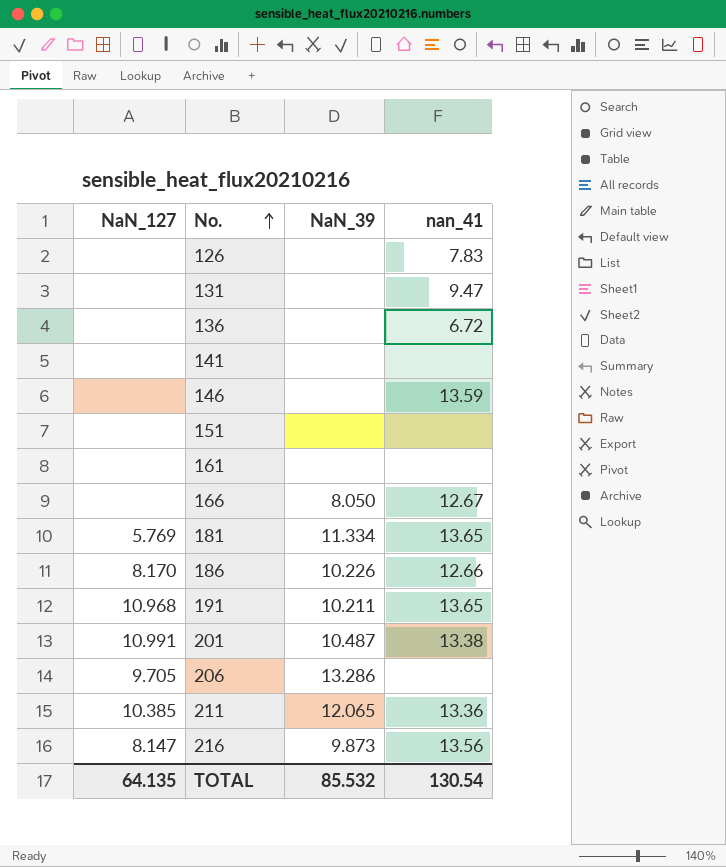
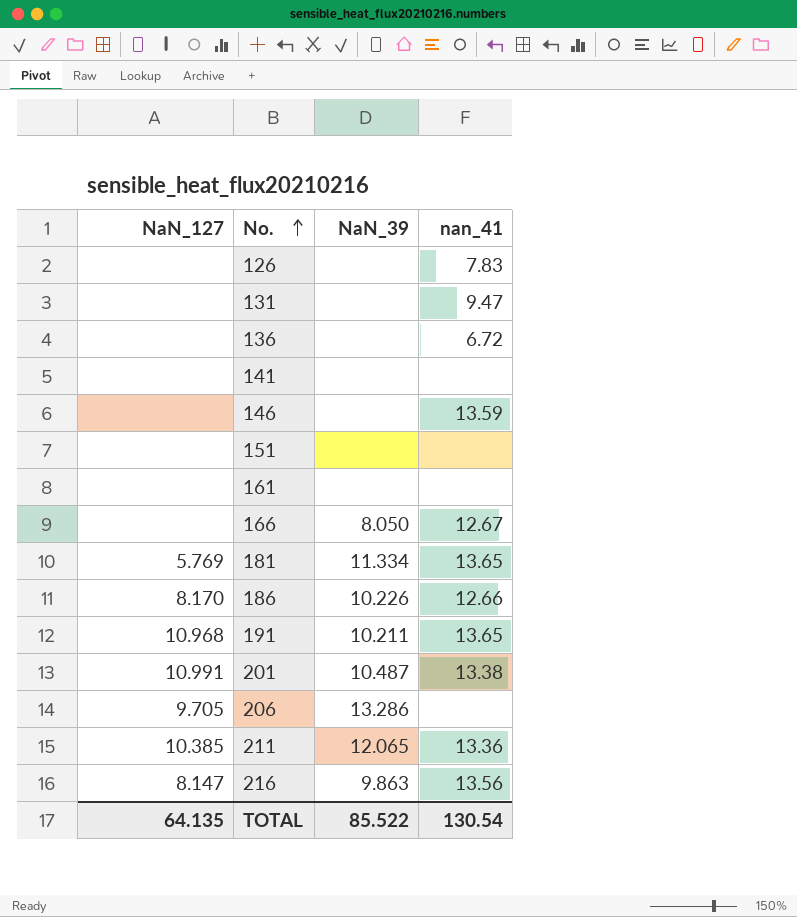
216 | NaN_39: 9.873 -> 9.863
TOTAL | NaN_39: 85.532 -> 85.522

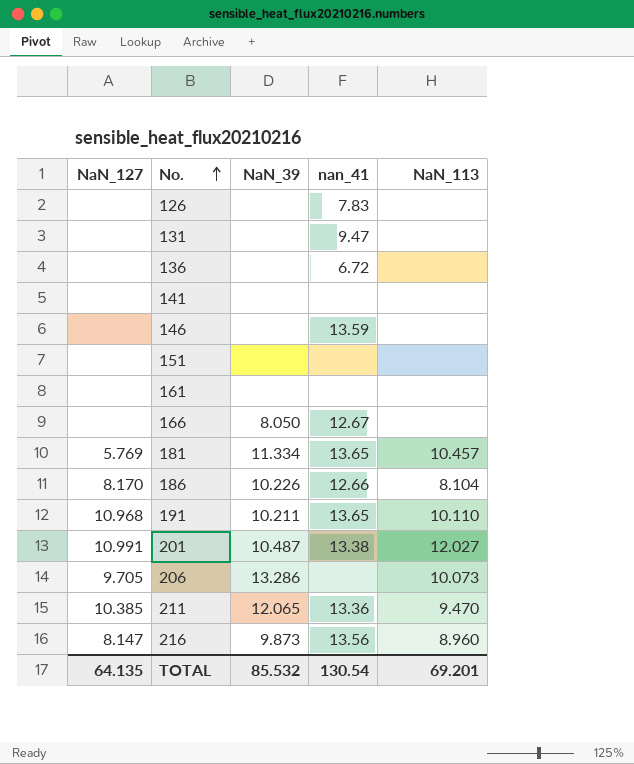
column NaN_113 | position: none -> 5
216 | NaN_39: 9.863 -> 9.873
TOTAL | NaN_39: 85.522 -> 85.532

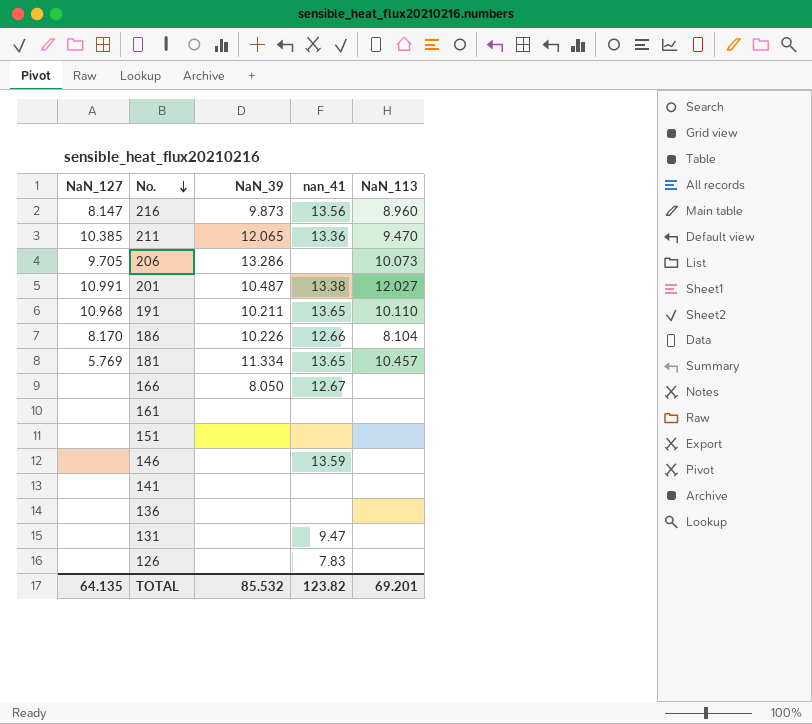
row order: No. ascending -> No. descending
136 | nan_41: 6.72 -> none
TOTAL | nan_41: 130.54 -> 123.82

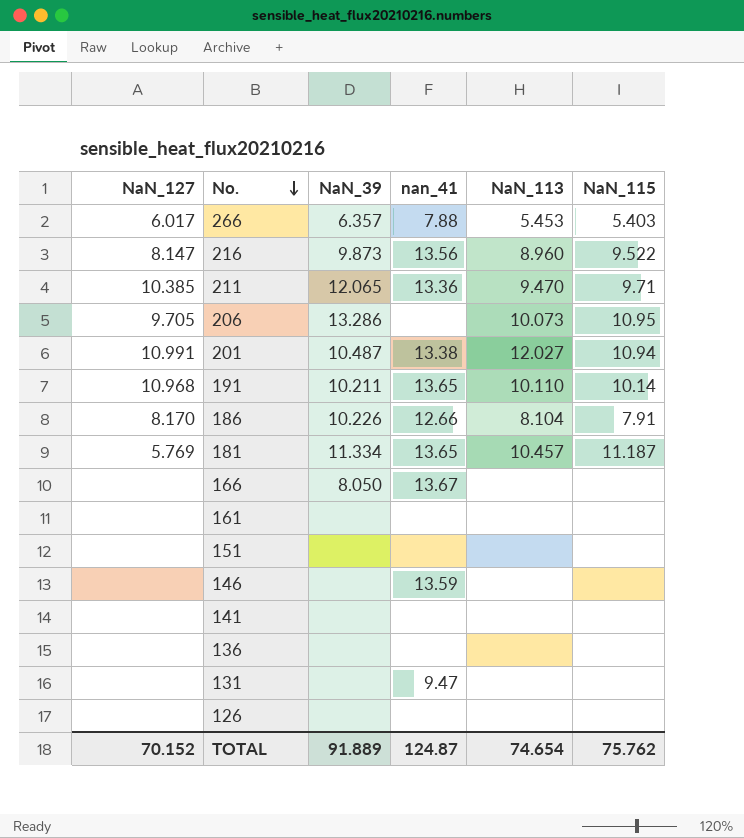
column NaN_115 | position: none -> 6
row 266: none -> 6.017 | 6.357 | 7.88 | 5.453 | 5.403
166 | nan_41: 12.67 -> 13.67
126 | nan_41: 7.83 -> none
TOTAL | NaN_127: 64.135 -> 70.152
TOTAL | NaN_39: 85.532 -> 91.889
TOTAL | nan_41: 123.82 -> 124.87
TOTAL | NaN_113: 69.201 -> 74.654

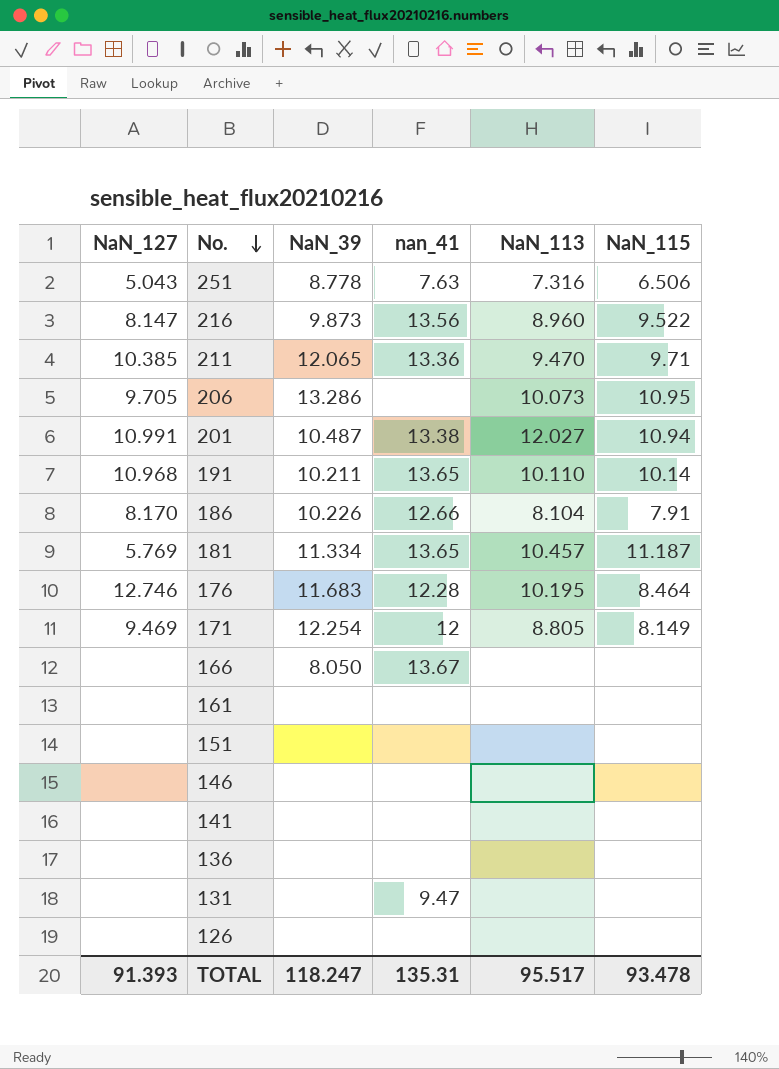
row 266: 6.017 | 6.357 | 7.88 | 5.453 | 5.403 -> none
row 251: none -> 5.043 | 8.778 | 7.63 | 7.316 | 6.506
row 176: none -> 12.746 | 11.683 | 12.28 | 10.195 | 8.464
row 171: none -> 9.469 | 12.254 | 12 | 8.805 | 8.149
146 | nan_41: 13.59 -> none
TOTAL | NaN_127: 70.152 -> 91.393
TOTAL | NaN_39: 91.889 -> 118.247
TOTAL | nan_41: 124.87 -> 135.31
TOTAL | NaN_113: 74.654 -> 95.517
TOTAL | NaN_115: 75.762 -> 93.478

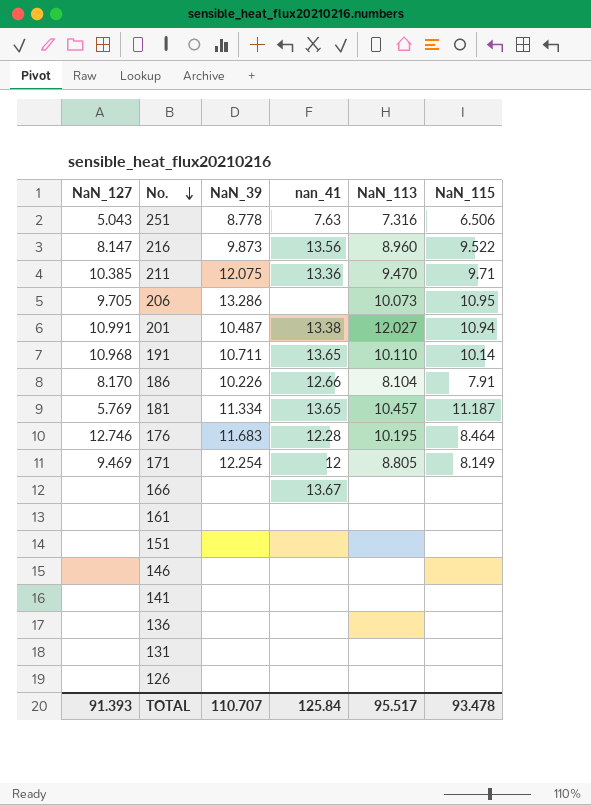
211 | NaN_39: 12.065 -> 12.075
191 | NaN_39: 10.211 -> 10.711
166 | NaN_39: 8.050 -> none
131 | nan_41: 9.47 -> none
TOTAL | NaN_39: 118.247 -> 110.707
TOTAL | nan_41: 135.31 -> 125.84

